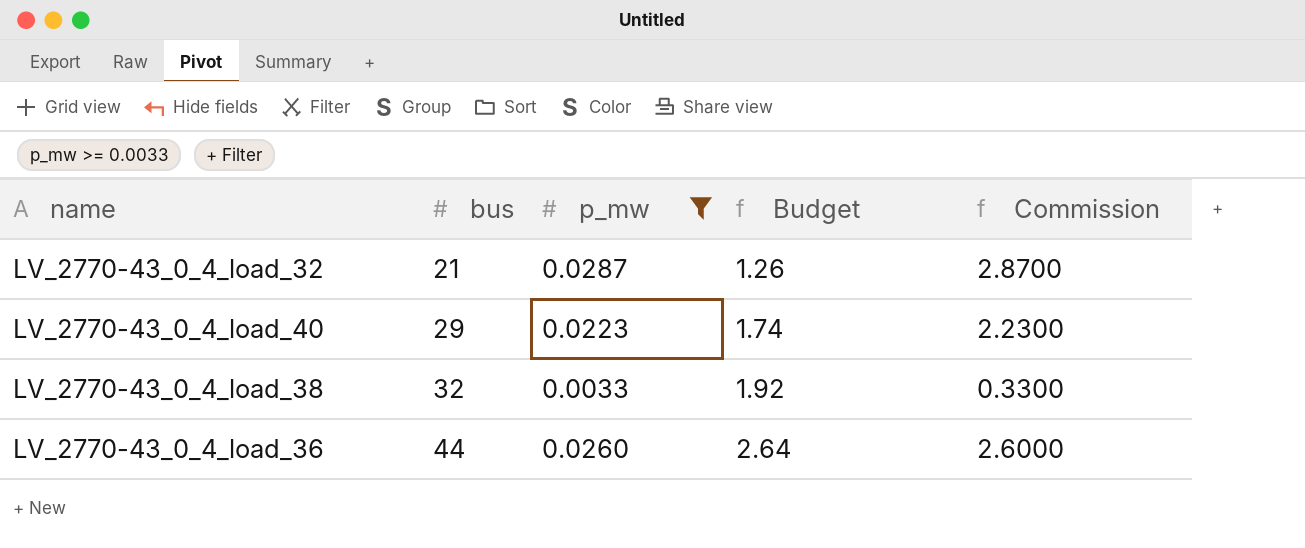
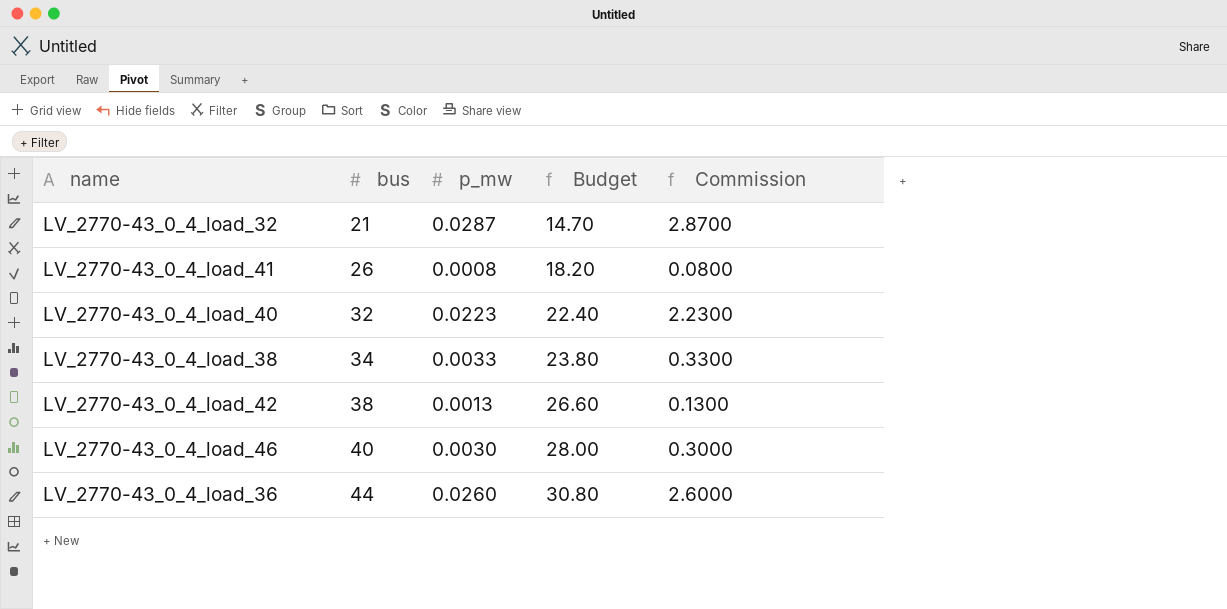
filter: p_mw >= 0.0033 -> none
column Budget | formula: [bus] * 0.06 -> [bus] * 0.7
LV_2770-43_0_4_load_40 | bus: 29 -> 32
LV_2770-43_0_4_load_38 | bus: 32 -> 34

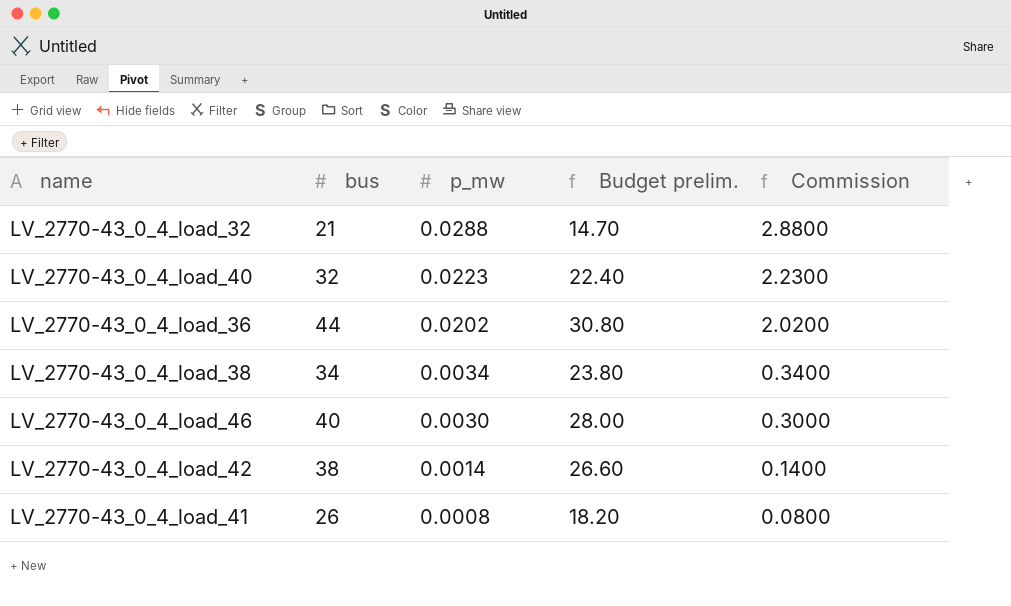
row order: bus ascending -> p_mw descending
column name: Budget -> Budget prelim.
LV_2770-43_0_4_load_32 | p_mw: 0.0287 -> 0.0288
LV_2770-43_0_4_load_32 | Commission: 2.8700 -> 2.8800
LV_2770-43_0_4_load_36 | p_mw: 0.0260 -> 0.0202
LV_2770-43_0_4_load_36 | Commission: 2.6000 -> 2.0200
LV_2770-43_0_4_load_38 | p_mw: 0.0033 -> 0.0034
LV_2770-43_0_4_load_38 | Commission: 0.3300 -> 0.3400
LV_2770-43_0_4_load_42 | p_mw: 0.0013 -> 0.0014
LV_2770-43_0_4_load_42 | Commission: 0.1300 -> 0.1400

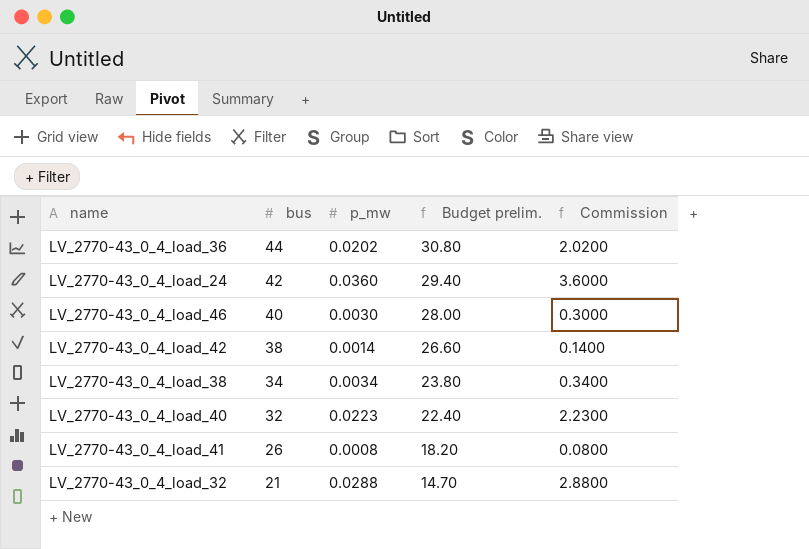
row order: p_mw descending -> bus descending
row LV_2770-43_0_4_load_24: none -> 42 | 0.0360 | 29.40 | 3.6000

